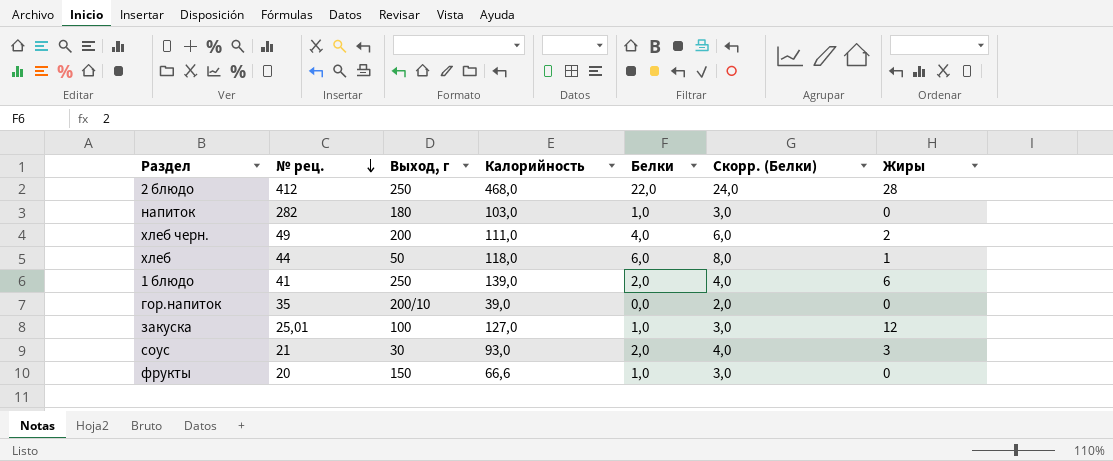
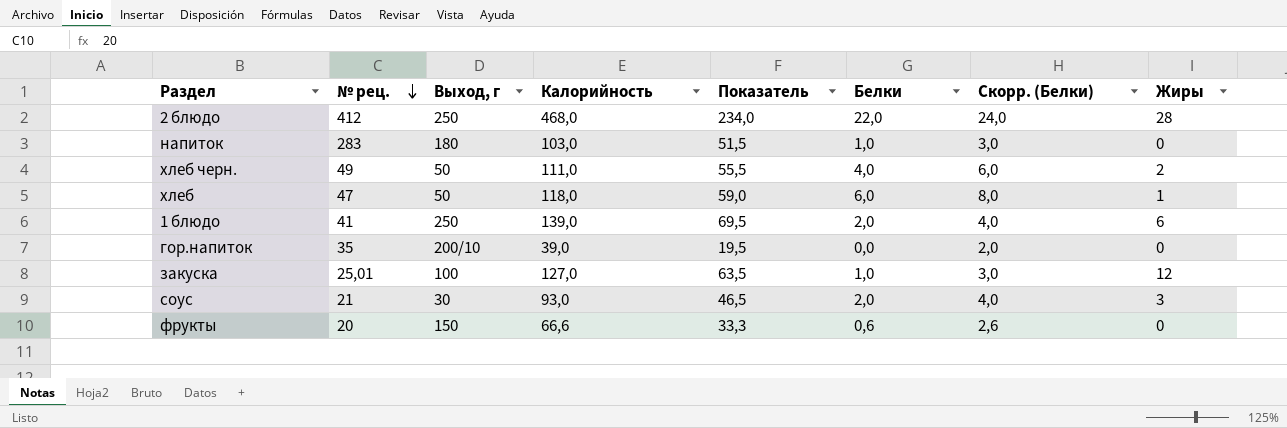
column Показатель | formula: none -> [Калорийность] * 0,5
напиток | № рец.: 282 -> 283
хлеб черн. | Выход, г: 200 -> 50
хлеб | № рец.: 44 -> 47
фрукты | Белки: 1,0 -> 0,6
фрукты | Скорр. (Белки): 3,0 -> 2,6

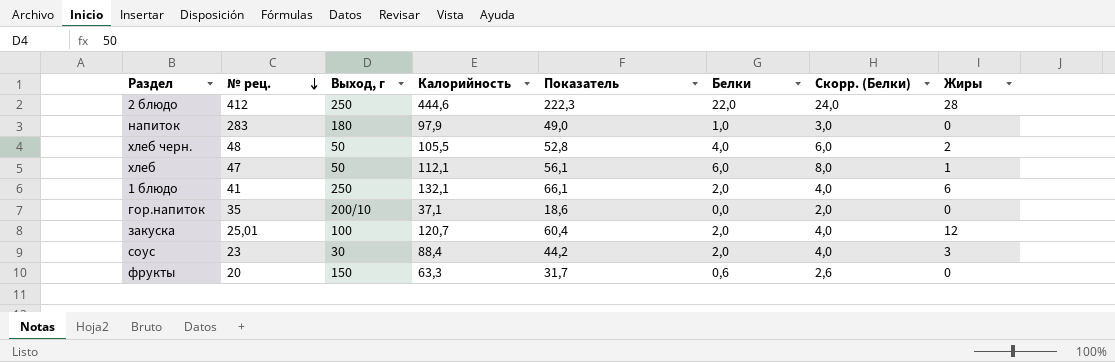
2 блюдо | Калорийность: 468,0 -> 444,6
2 блюдо | Показатель: 234,0 -> 222,3
напиток | Калорийность: 103,0 -> 97,9
напиток | Показатель: 51,5 -> 49,0
хлеб черн. | № рец.: 49 -> 48
хлеб черн. | Калорийность: 111,0 -> 105,5
хлеб черн. | Показатель: 55,5 -> 52,8
хлеб | Калорийность: 118,0 -> 112,1
хлеб | Показатель: 59,0 -> 56,1
1 блюдо | Калорийность: 139,0 -> 132,1
1 блюдо | Показатель: 69,5 -> 66,1
гор.напиток | Калорийность: 39,0 -> 37,1
гор.напиток | Показатель: 19,5 -> 18,6
закуска | Калорийность: 127,0 -> 120,7
закуска | Показатель: 63,5 -> 60,4
закуска | Белки: 1,0 -> 2,0
закуска | Скорр. (Белки): 3,0 -> 4,0
соус | № рец.: 21 -> 23
соус | Калорийность: 93,0 -> 88,4
соус | Показатель: 46,5 -> 44,2
фрукты | Калорийность: 66,6 -> 63,3
фрукты | Показатель: 33,3 -> 31,7

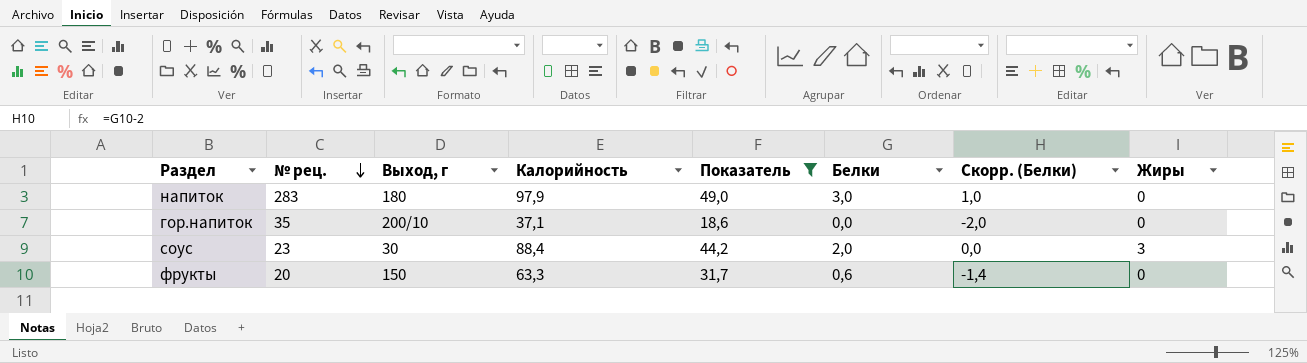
filter: none -> Показатель <= 49,0
column Скорр. (Белки) | formula: [Белки] + 2 -> [Белки] - 2
напиток | Белки: 1,0 -> 3,0

